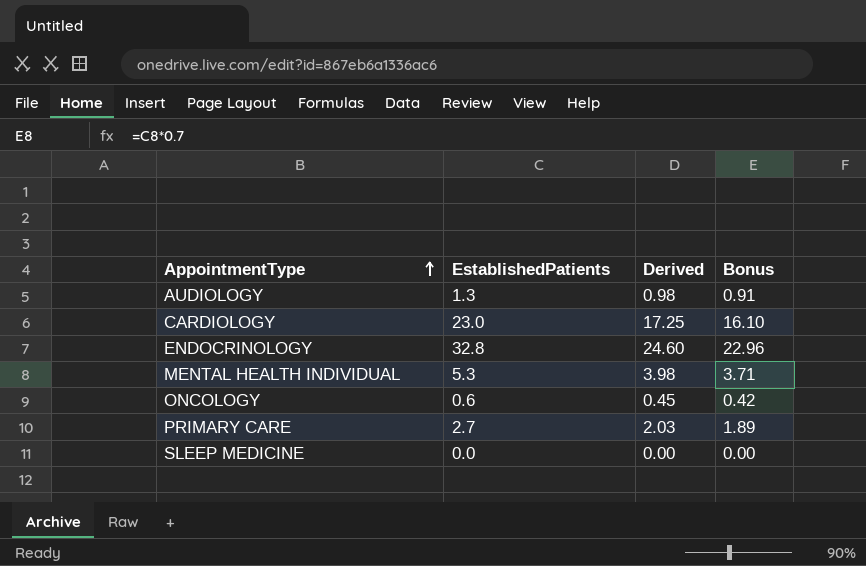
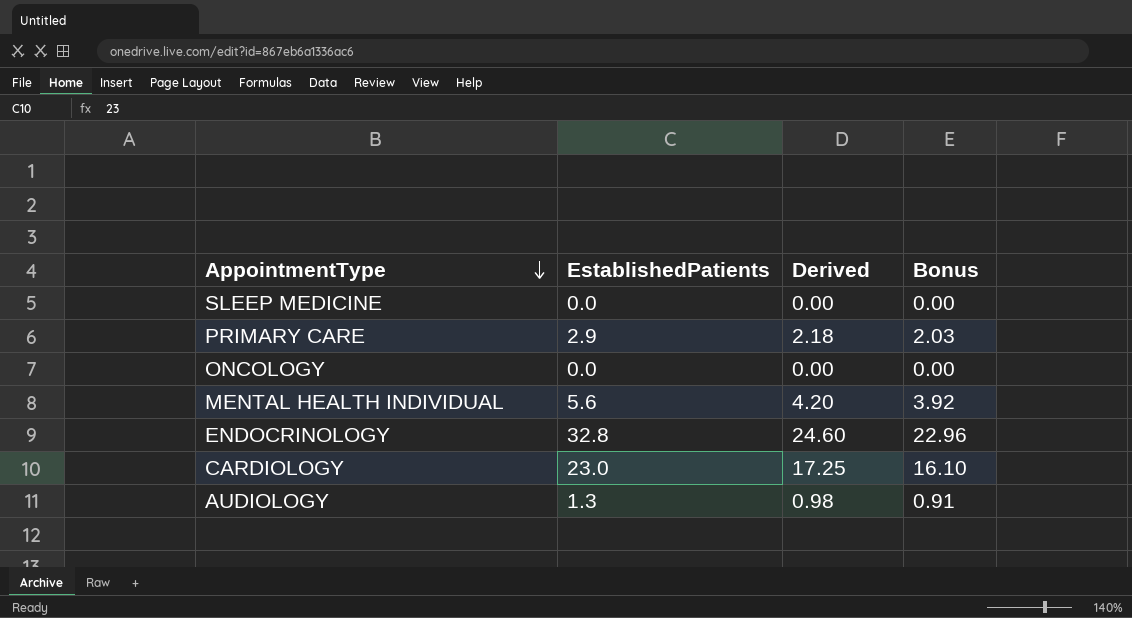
row order: AppointmentType ascending -> AppointmentType descending
PRIMARY CARE | EstablishedPatients: 2.7 -> 2.9
PRIMARY CARE | Derived: 2.03 -> 2.18
PRIMARY CARE | Bonus: 1.89 -> 2.03
ONCOLOGY | EstablishedPatients: 0.6 -> 0.0
ONCOLOGY | Derived: 0.45 -> 0.00
ONCOLOGY | Bonus: 0.42 -> 0.00
MENTAL HEALTH INDIVIDUAL | EstablishedPatients: 5.3 -> 5.6
MENTAL HEALTH INDIVIDUAL | Derived: 3.98 -> 4.20
MENTAL HEALTH INDIVIDUAL | Bonus: 3.71 -> 3.92

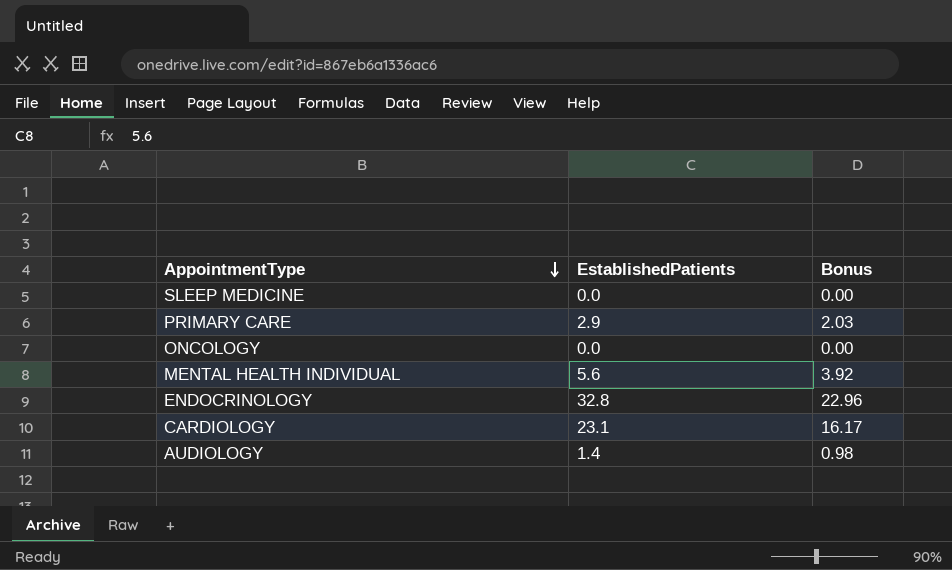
column Derived | formula: [EstablishedPatients] * 0.75 -> none
CARDIOLOGY | EstablishedPatients: 23.0 -> 23.1
CARDIOLOGY | Bonus: 16.10 -> 16.17
AUDIOLOGY | EstablishedPatients: 1.3 -> 1.4
AUDIOLOGY | Bonus: 0.91 -> 0.98

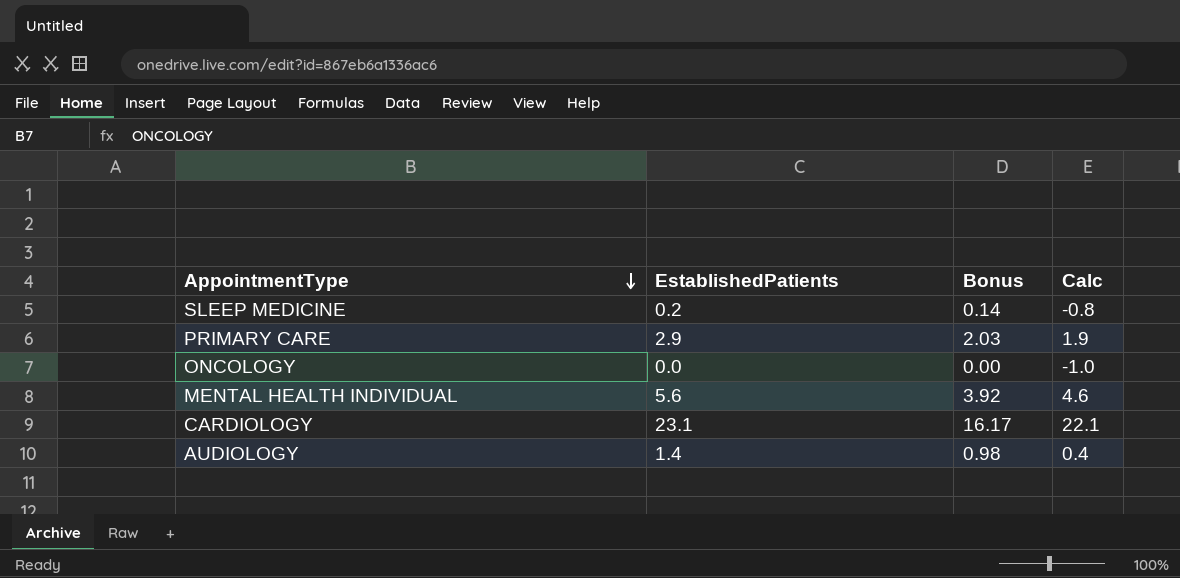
column Calc | formula: none -> [EstablishedPatients] - 1
row ENDOCRINOLOGY: 32.8 | 22.96 -> none
SLEEP MEDICINE | EstablishedPatients: 0.0 -> 0.2
SLEEP MEDICINE | Bonus: 0.00 -> 0.14

